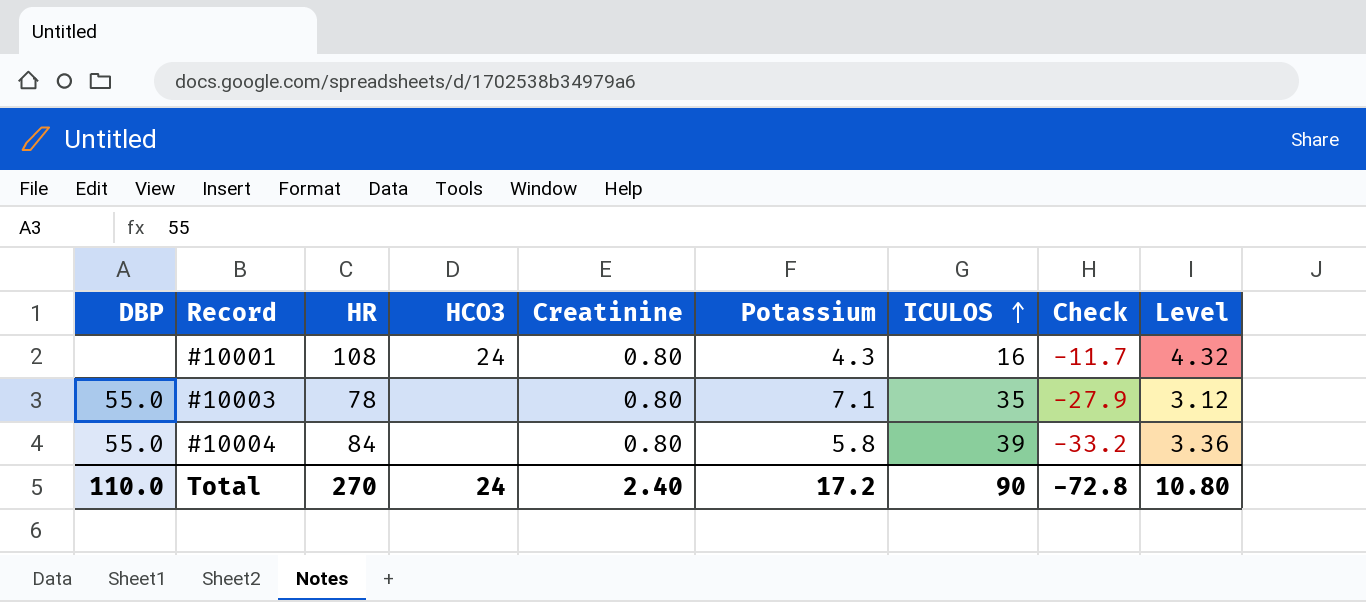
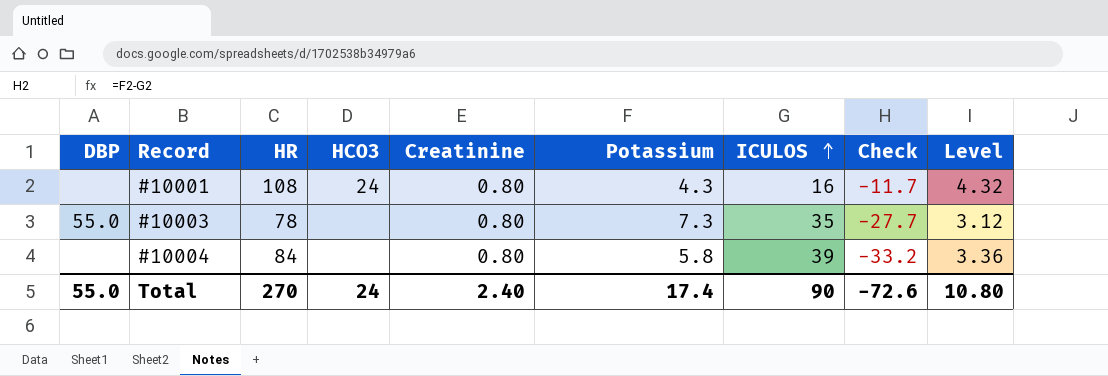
#10003 | Potassium: 7.1 -> 7.3
#10003 | Check: -27.9 -> -27.7
#10004 | DBP: 55.0 -> none
Total | DBP: 110.0 -> 55.0
Total | Potassium: 17.2 -> 17.4
Total | Check: -72.8 -> -72.6

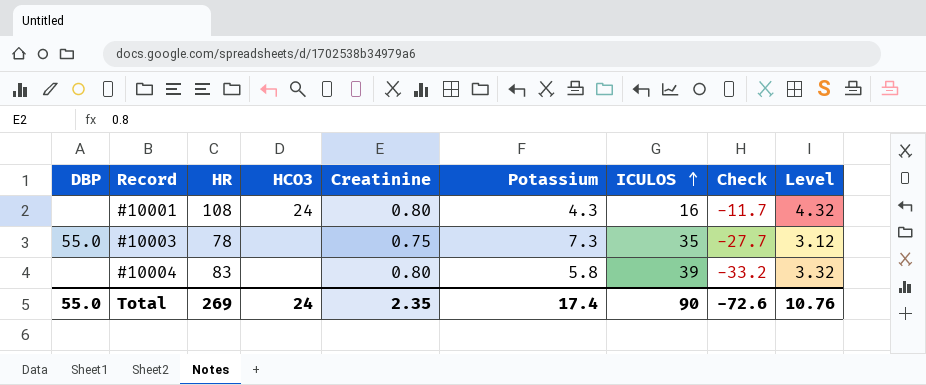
#10003 | Creatinine: 0.80 -> 0.75
#10004 | HR: 84 -> 83
#10004 | Level: 3.36 -> 3.32
Total | HR: 270 -> 269
Total | Creatinine: 2.40 -> 2.35
Total | Level: 10.80 -> 10.76

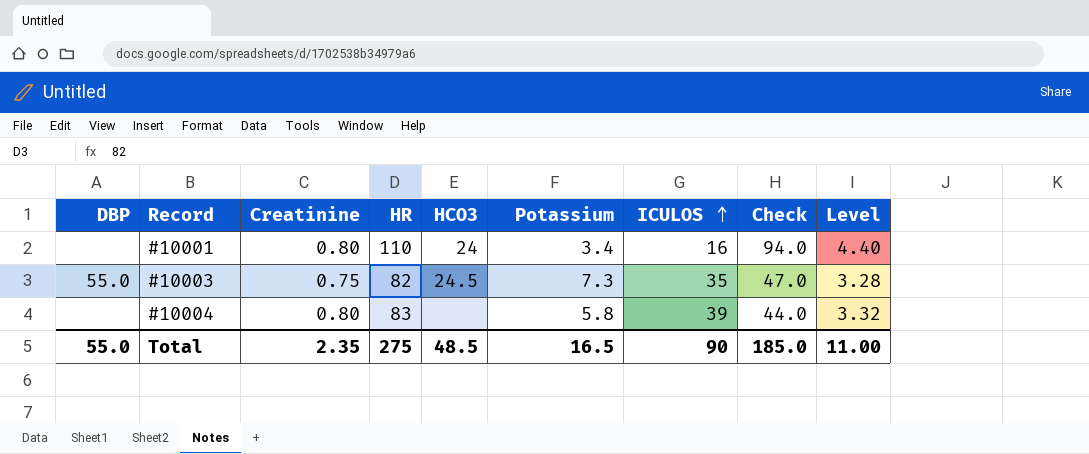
column Creatinine | position: 5 -> 3
column Check | formula: [Potassium] - [ICULOS] -> [HR] - [ICULOS]
#10001 | HR: 108 -> 110
#10001 | Potassium: 4.3 -> 3.4
#10001 | Level: 4.32 -> 4.40
#10003 | HR: 78 -> 82
#10003 | HCO3: none -> 24.5
#10003 | Level: 3.12 -> 3.28
Total | HR: 269 -> 275
Total | HCO3: 24 -> 48.5
Total | Potassium: 17.4 -> 16.5
Total | Check: -72.6 -> 185.0
Total | Level: 10.76 -> 11.00

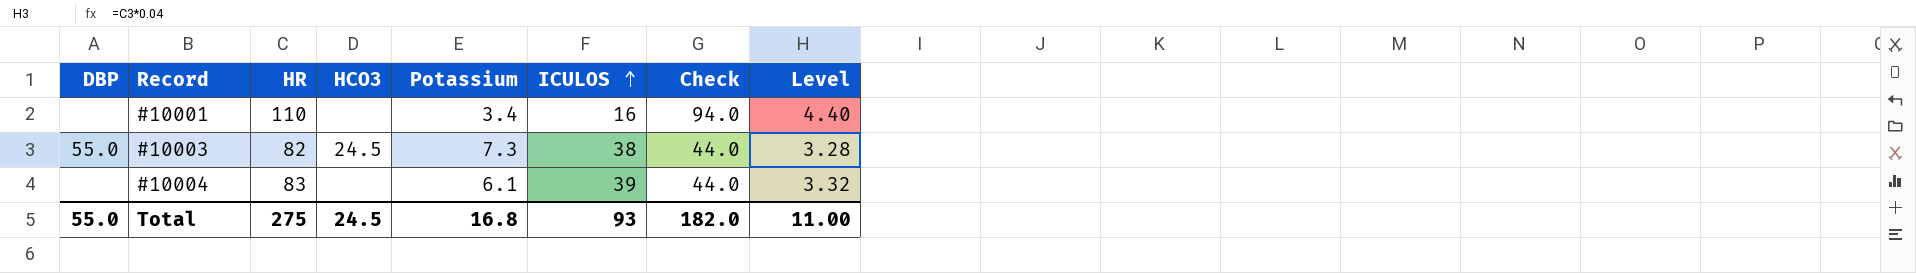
column Creatinine | position: 3 -> none
#10001 | HCO3: 24 -> none
#10003 | ICULOS: 35 -> 38
#10003 | Check: 47.0 -> 44.0
#10004 | Potassium: 5.8 -> 6.1
Total | HCO3: 48.5 -> 24.5
Total | Potassium: 16.5 -> 16.8
Total | ICULOS: 90 -> 93
Total | Check: 185.0 -> 182.0

